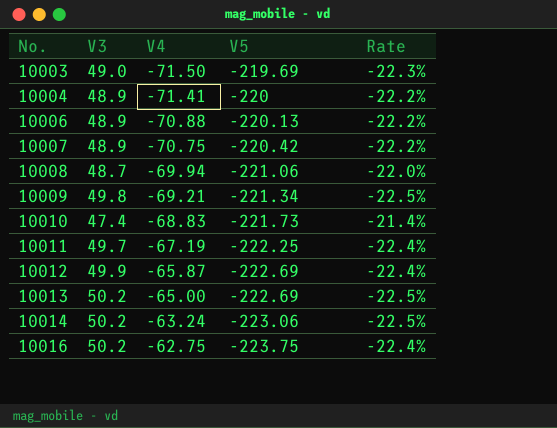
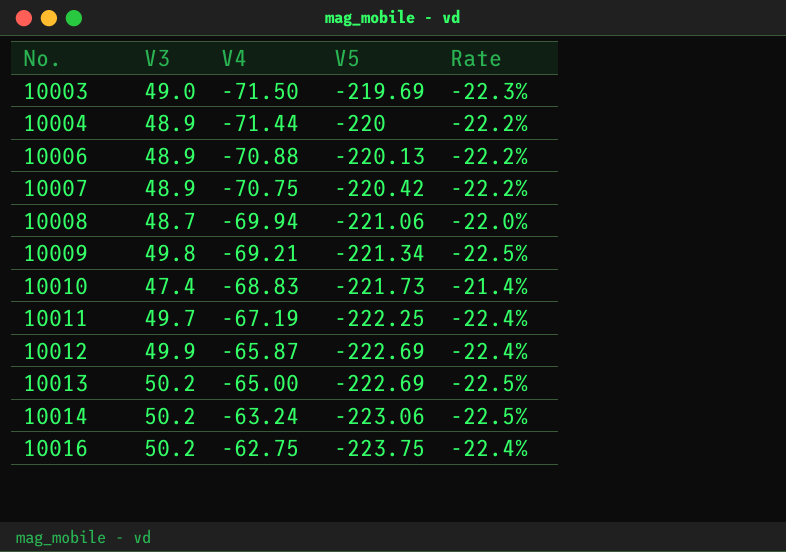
10004 | V4: -71.41 -> -71.44

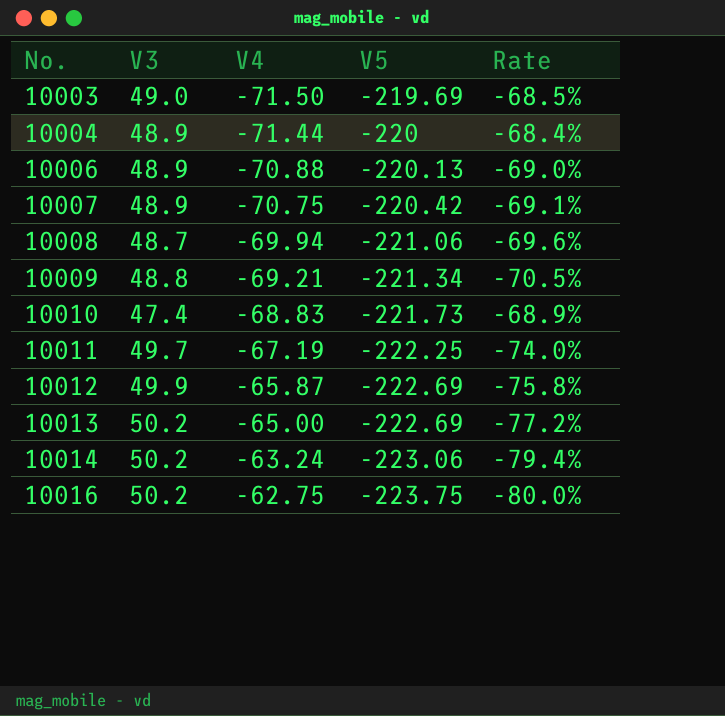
column Rate | formula: [V3] / [V5] -> [V3] / [V4]
10009 | V3: 49.8 -> 48.8

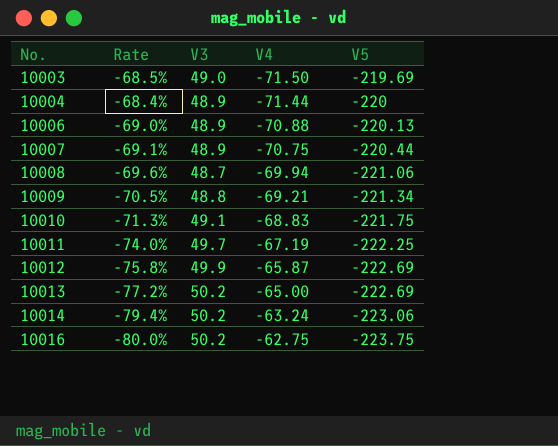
column Rate | position: 5 -> 2
10007 | V5: -220.42 -> -220.44
10010 | Rate: -68.9% -> -71.3%
10010 | V3: 47.4 -> 49.1
10010 | V5: -221.73 -> -221.75

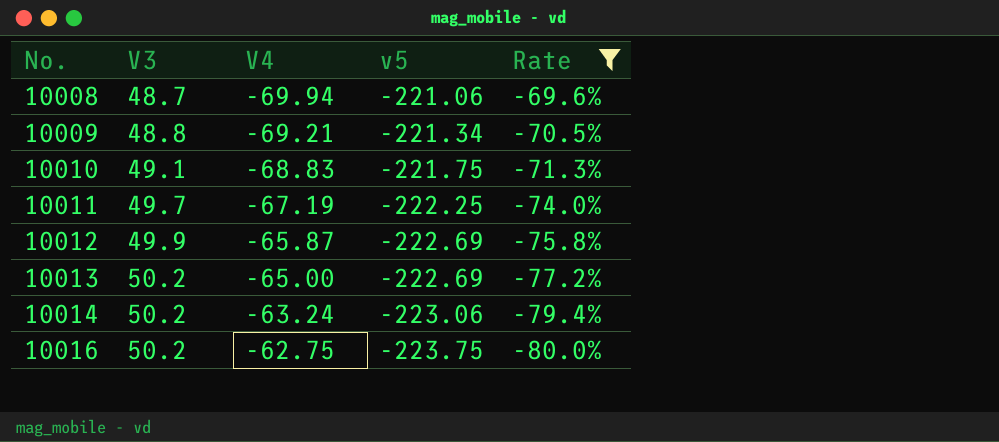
filter: none -> Rate <= -69.6%
column name: V5 -> v5
column Rate | position: 2 -> 5

